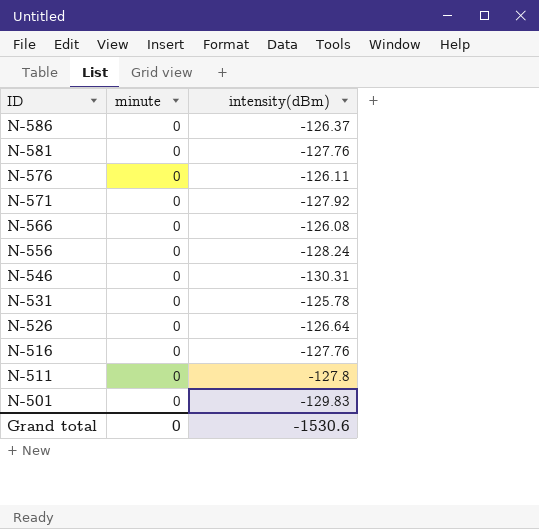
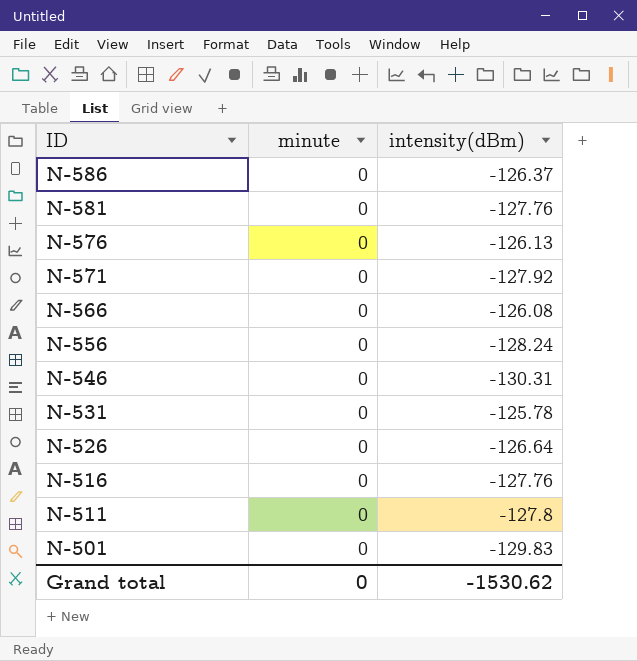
N-576 | intensity(dBm): -126.11 -> -126.13
Grand total | intensity(dBm): -1530.6 -> -1530.62

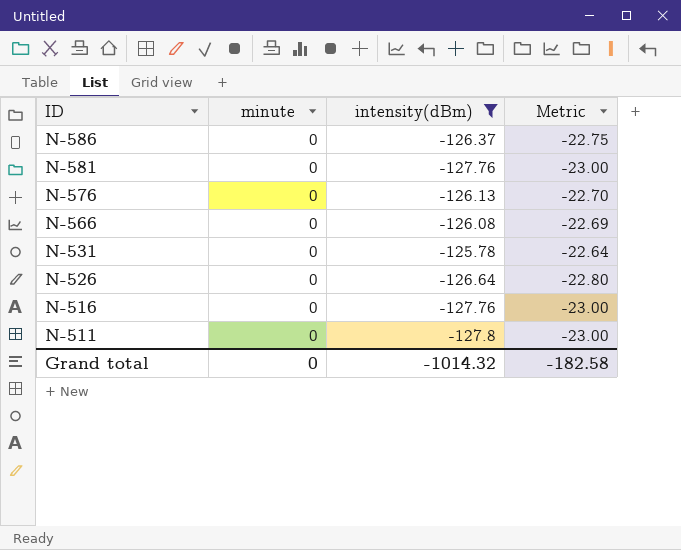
filter: none -> intensity(dBm) >= -127.8
column Metric | formula: none -> [intensity(dBm)] * 0.18
Grand total | intensity(dBm): -1530.62 -> -1014.32

